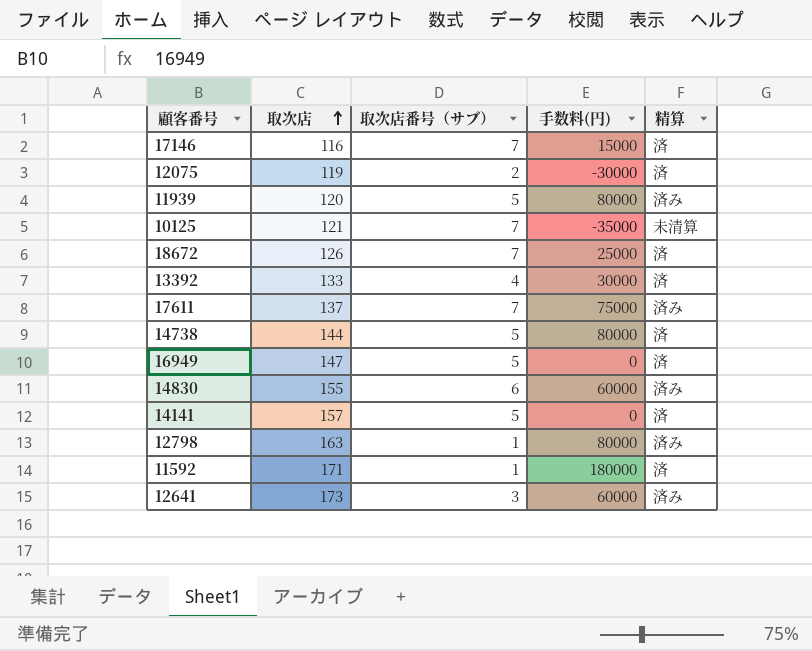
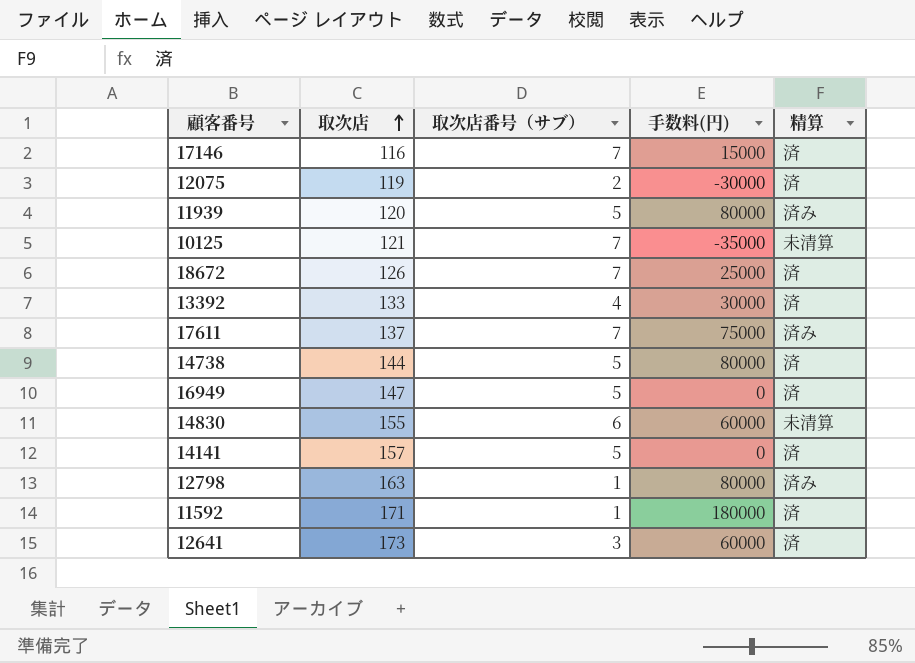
14830 | 精算: 済み -> 未清算
12641 | 精算: 済み -> 済

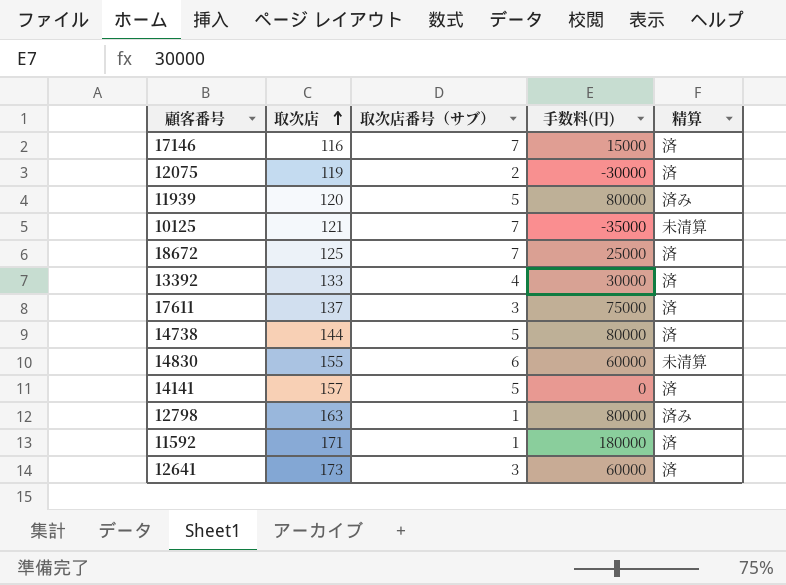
row 16949: 147 | 5 | 0 | 済 -> none
18672 | 取次店: 126 -> 125
17611 | 取次店番号（サブ）: 7 -> 3
17611 | 精算: 済み -> 済

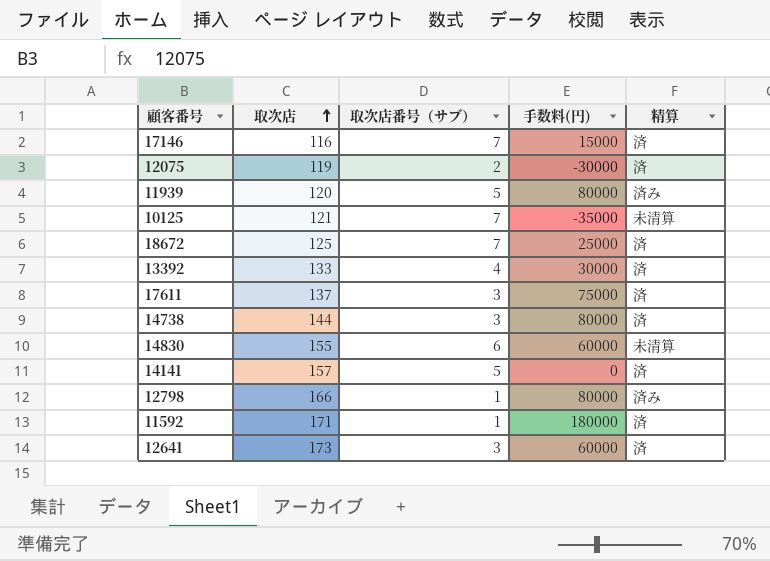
14738 | 取次店番号（サブ）: 5 -> 3
12798 | 取次店: 163 -> 166

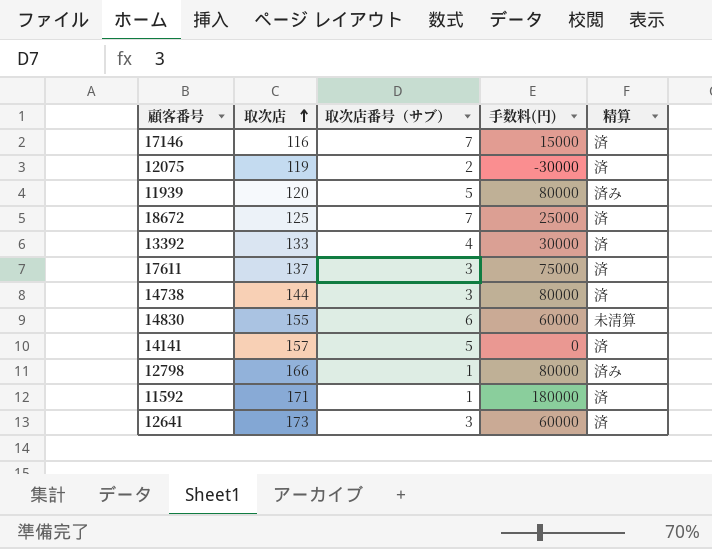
row 10125: 121 | 7 | -35000 | 未清算 -> none

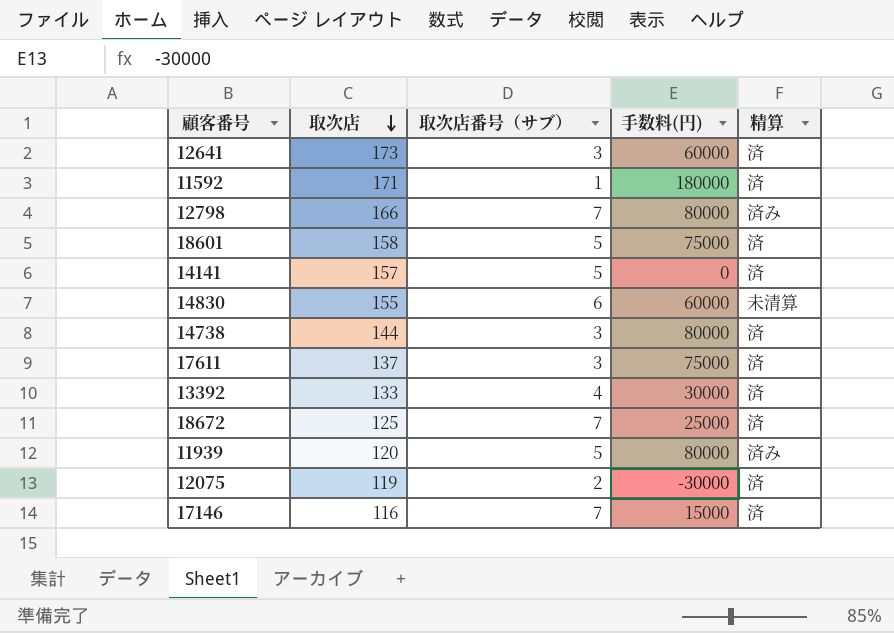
row order: 取次店 ascending -> 取次店 descending
12798 | 取次店番号（サブ）: 1 -> 7
row 18601: none -> 158 | 5 | 75000 | 済

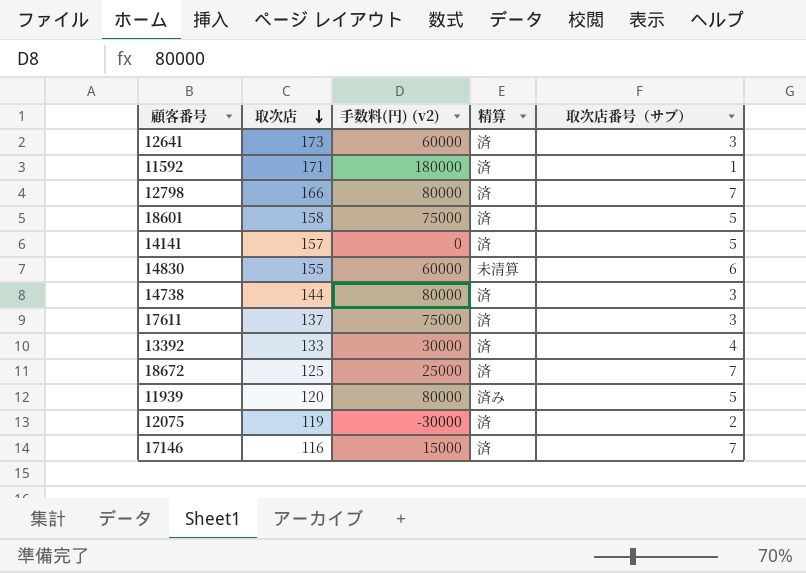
column name: 手数料(円) -> 手数料(円) (v2)
column 取次店番号（サブ） | position: 3 -> 5
12798 | 精算: 済み -> 済

